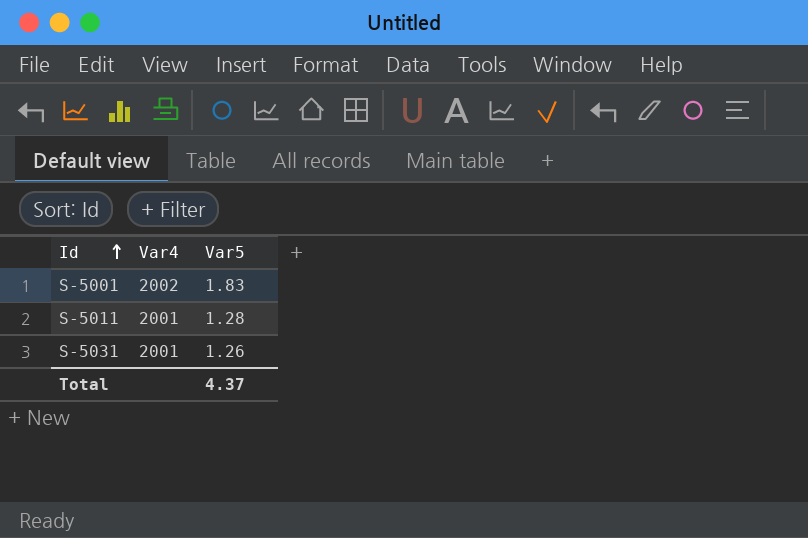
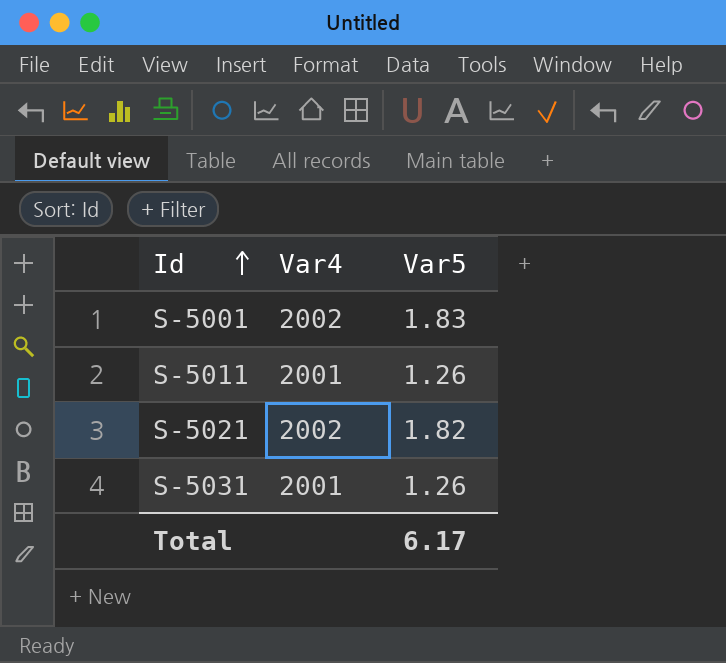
S-5011 | Var5: 1.28 -> 1.26
row S-5021: none -> 2002 | 1.82
Total | Var5: 4.37 -> 6.17

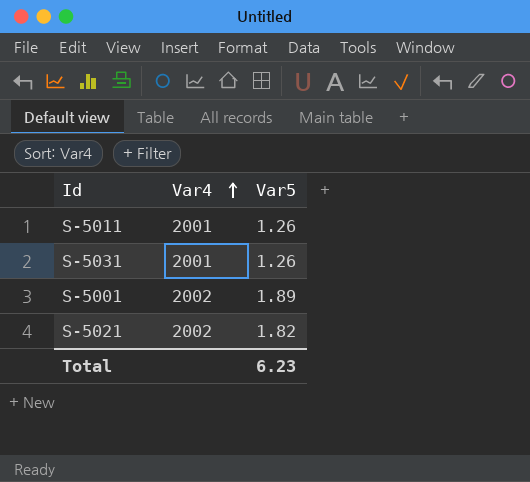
row order: Id ascending -> Var4 ascending
S-5001 | Var5: 1.83 -> 1.89
Total | Var5: 6.17 -> 6.23

